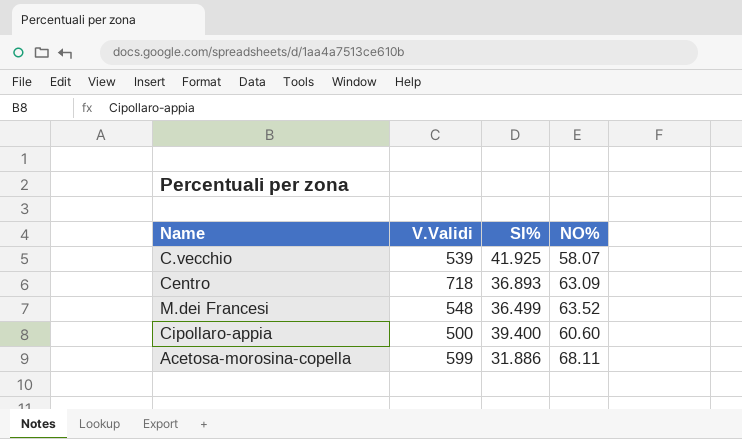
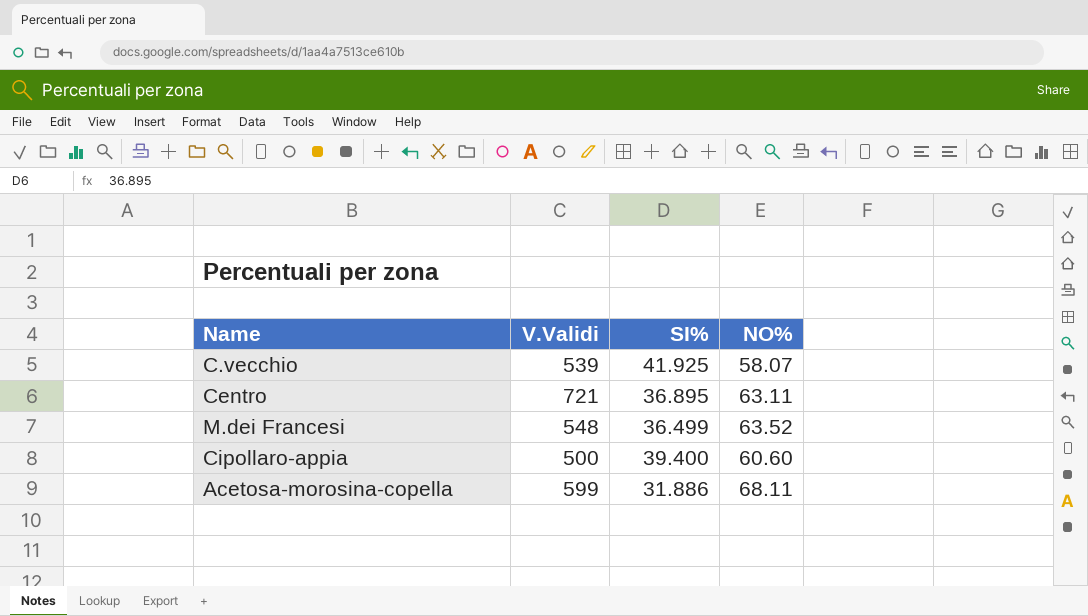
Centro | V.Validi: 718 -> 721
Centro | SI%: 36.893 -> 36.895
Centro | NO%: 63.09 -> 63.11

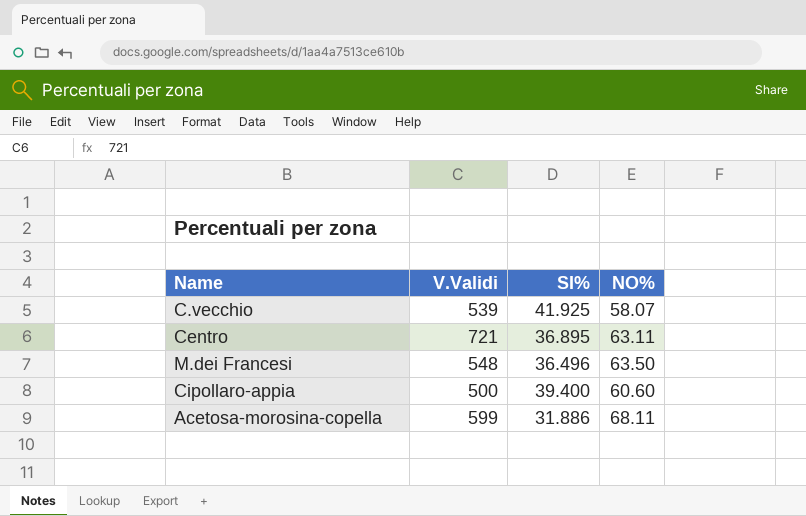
M.dei Francesi | SI%: 36.499 -> 36.496
M.dei Francesi | NO%: 63.52 -> 63.50

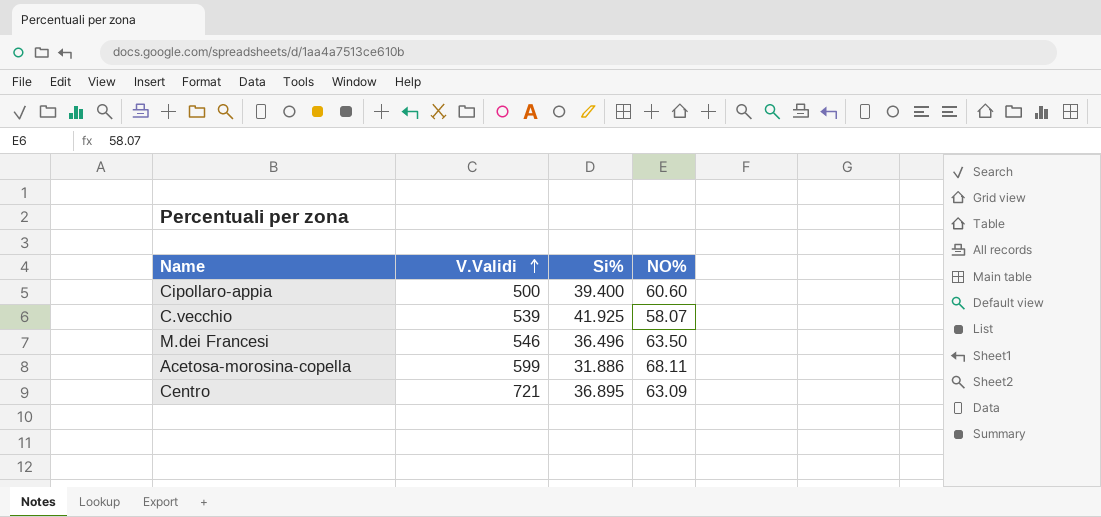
row order: none -> V.Validi ascending
column name: SI% -> Si%
M.dei Francesi | V.Validi: 548 -> 546
Centro | NO%: 63.11 -> 63.09

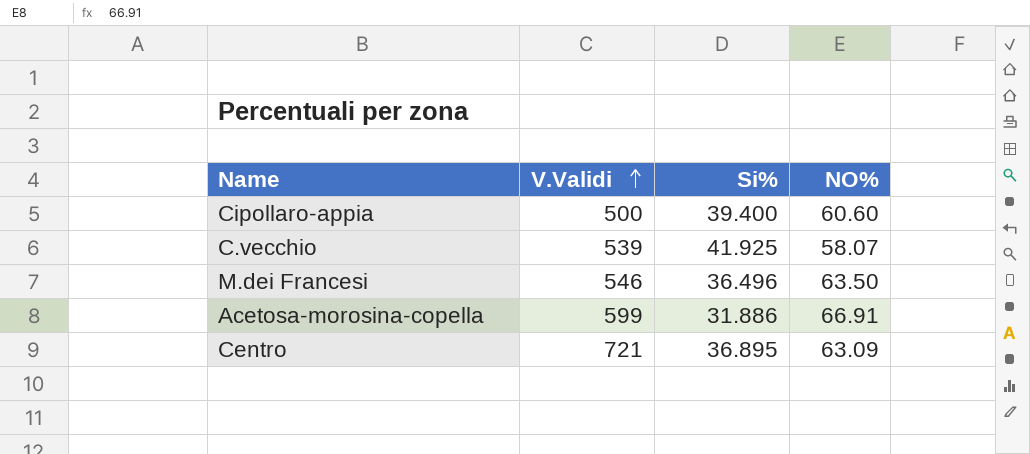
Acetosa-morosina-copella | NO%: 68.11 -> 66.91

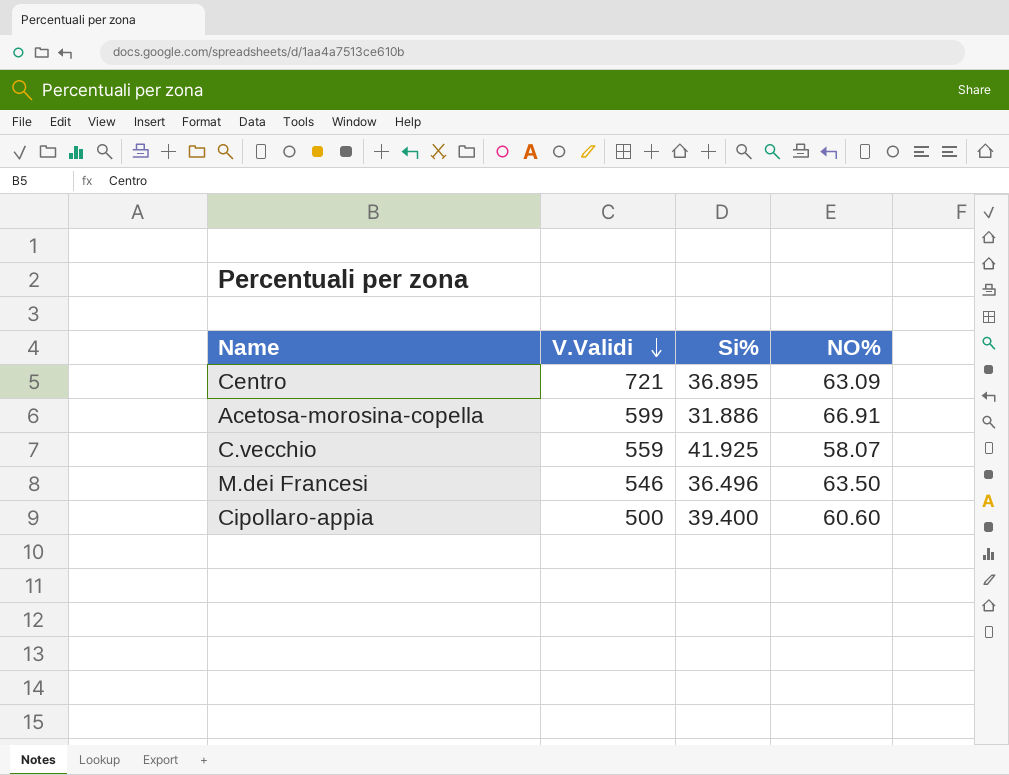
row order: V.Validi ascending -> V.Validi descending
C.vecchio | V.Validi: 539 -> 559

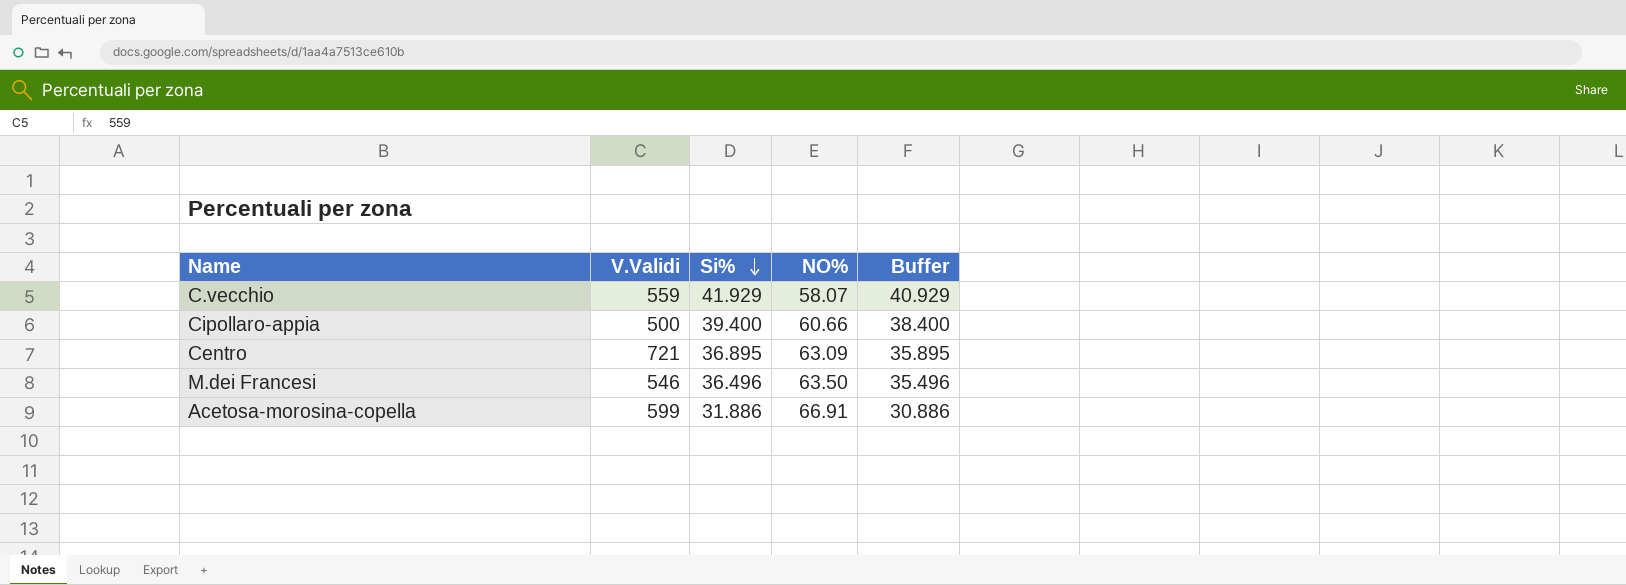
row order: V.Validi descending -> Si% descending
column Buffer | formula: none -> [Si%] - 1
C.vecchio | Si%: 41.925 -> 41.929
Cipollaro-appia | NO%: 60.60 -> 60.66

